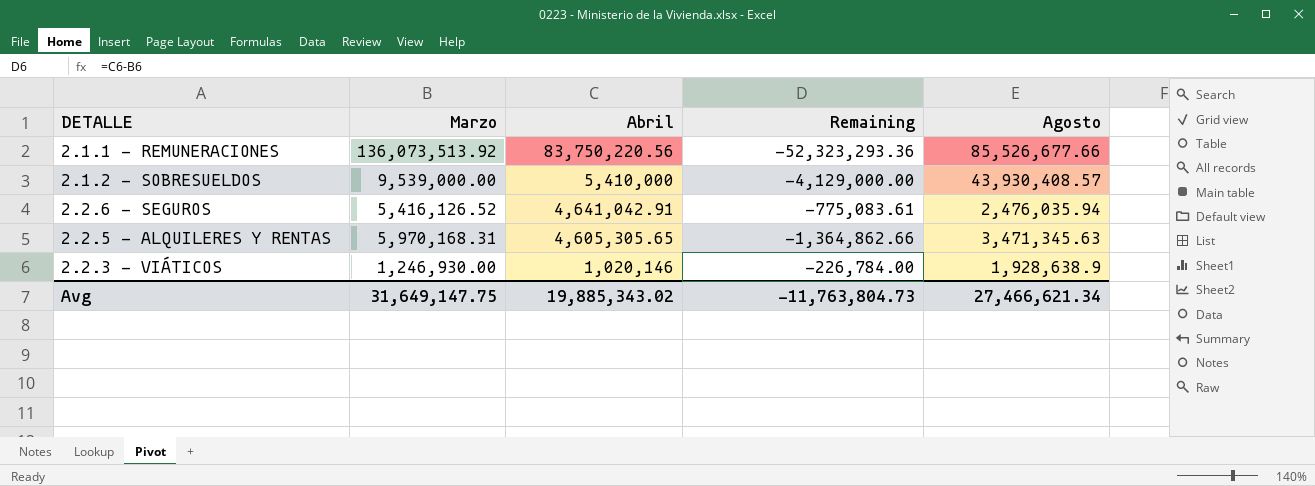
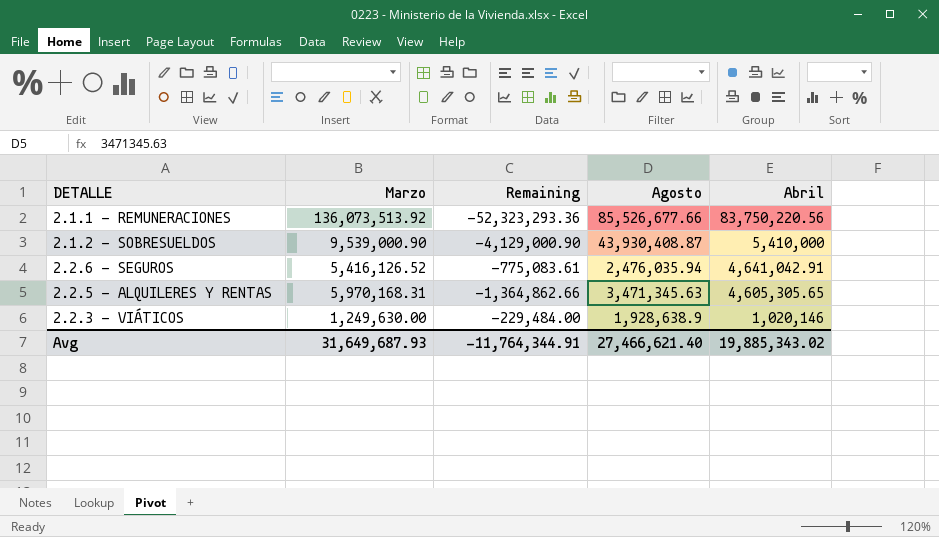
column Abril | position: 3 -> 5
2.1.2 - SOBRESUELDOS | Marzo: 9,539,000.00 -> 9,539,000.90
2.1.2 - SOBRESUELDOS | Remaining: -4,129,000.00 -> -4,129,000.90
2.1.2 - SOBRESUELDOS | Agosto: 43,930,408.57 -> 43,930,408.87
2.2.3 - VIÁTICOS | Marzo: 1,246,930.00 -> 1,249,630.00
2.2.3 - VIÁTICOS | Remaining: -226,784.00 -> -229,484.00
Avg | Marzo: 31,649,147.75 -> 31,649,687.93
Avg | Remaining: -11,763,804.73 -> -11,764,344.91
Avg | Agosto: 27,466,621.34 -> 27,466,621.40

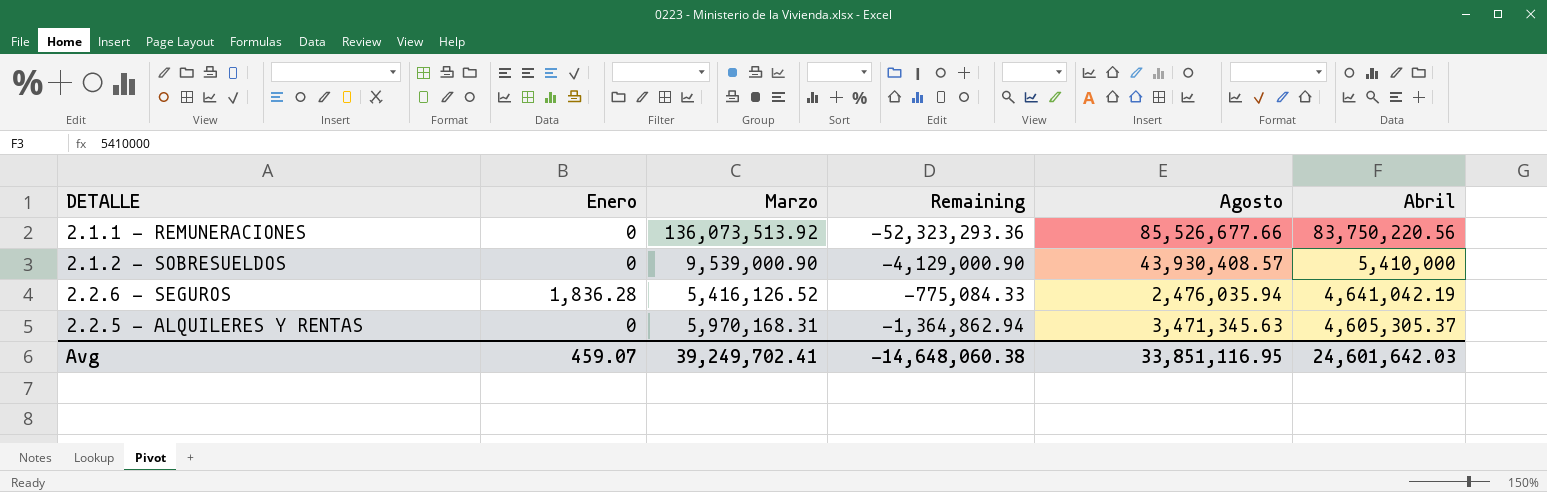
column Enero | position: none -> 2
row 2.2.3 - VIÁTICOS: 1,249,630.00 | -229,484.00 | 1,928,638.9 | 1,020,146 -> none
2.1.2 - SOBRESUELDOS | Agosto: 43,930,408.87 -> 43,930,408.57
2.2.6 - SEGUROS | Remaining: -775,083.61 -> -775,084.33
2.2.6 - SEGUROS | Abril: 4,641,042.91 -> 4,641,042.19
2.2.5 - ALQUILERES Y RENTAS | Remaining: -1,364,862.66 -> -1,364,862.94
2.2.5 - ALQUILERES Y RENTAS | Abril: 4,605,305.65 -> 4,605,305.37
Avg | Marzo: 31,649,687.93 -> 39,249,702.41
Avg | Remaining: -11,764,344.91 -> -14,648,060.38
Avg | Agosto: 27,466,621.40 -> 33,851,116.95
Avg | Abril: 19,885,343.02 -> 24,601,642.03

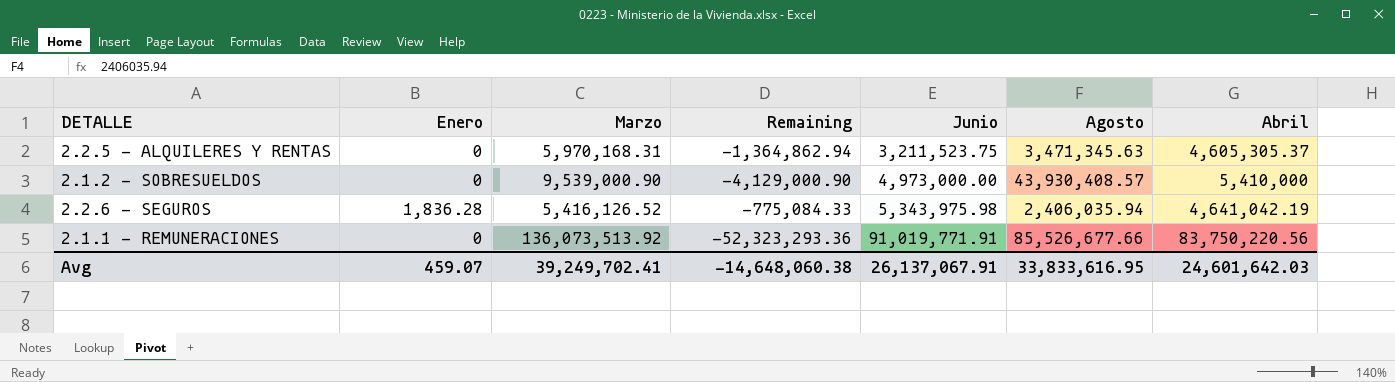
row order: Abril descending -> Junio ascending
column Junio | position: none -> 5
2.2.6 - SEGUROS | Agosto: 2,476,035.94 -> 2,406,035.94
Avg | Agosto: 33,851,116.95 -> 33,833,616.95

